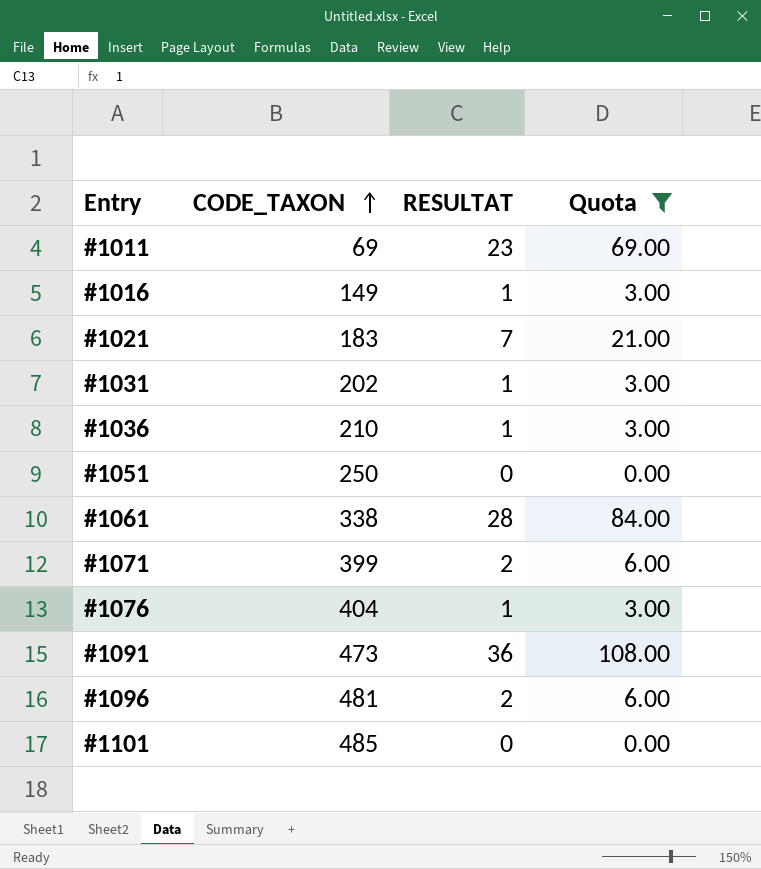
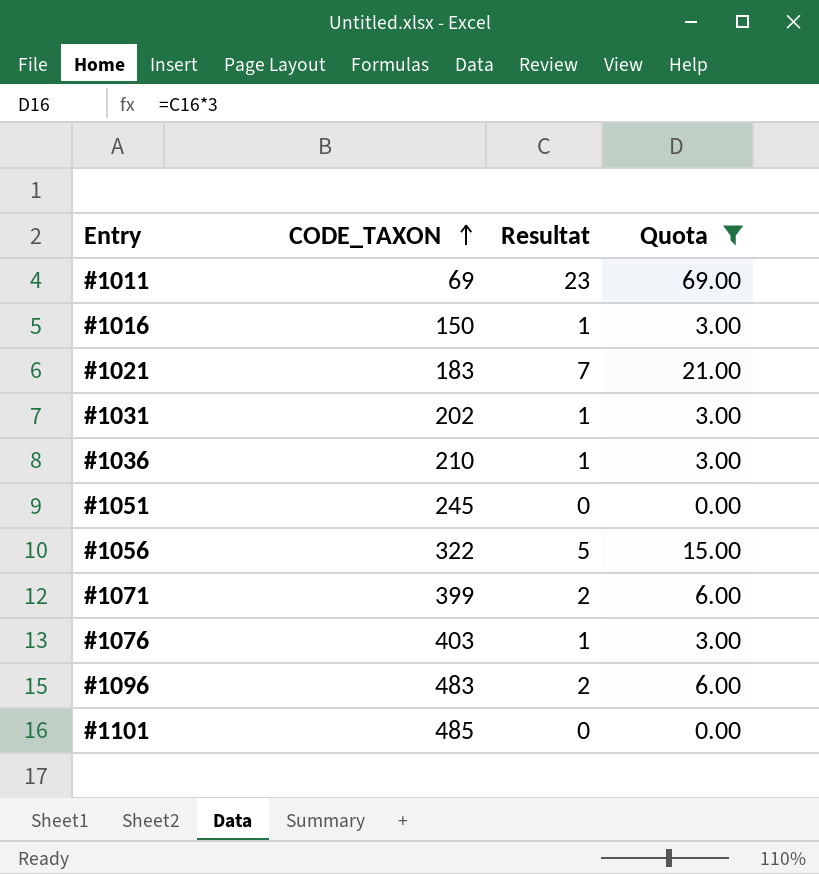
column name: RESULTAT -> Resultat
row #1061: 338 | 28 | 84.00 -> none
row #1091: 473 | 36 | 108.00 -> none
#1016 | CODE_TAXON: 149 -> 150
#1051 | CODE_TAXON: 250 -> 245
row #1056: none -> 322 | 5 | 15.00
#1076 | CODE_TAXON: 404 -> 403
#1096 | CODE_TAXON: 481 -> 483

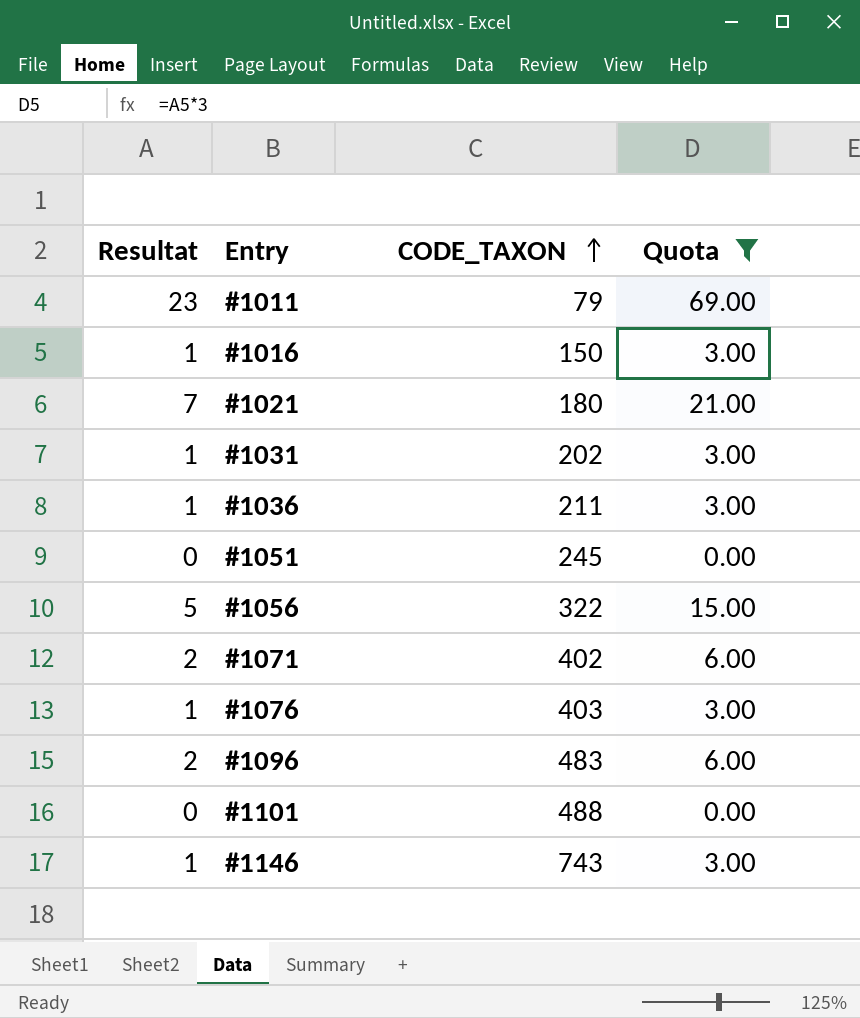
column Resultat | position: 3 -> 1
#1011 | CODE_TAXON: 69 -> 79
#1021 | CODE_TAXON: 183 -> 180
#1036 | CODE_TAXON: 210 -> 211
#1071 | CODE_TAXON: 399 -> 402
#1101 | CODE_TAXON: 485 -> 488
row #1146: none -> 1 | 743 | 3.00

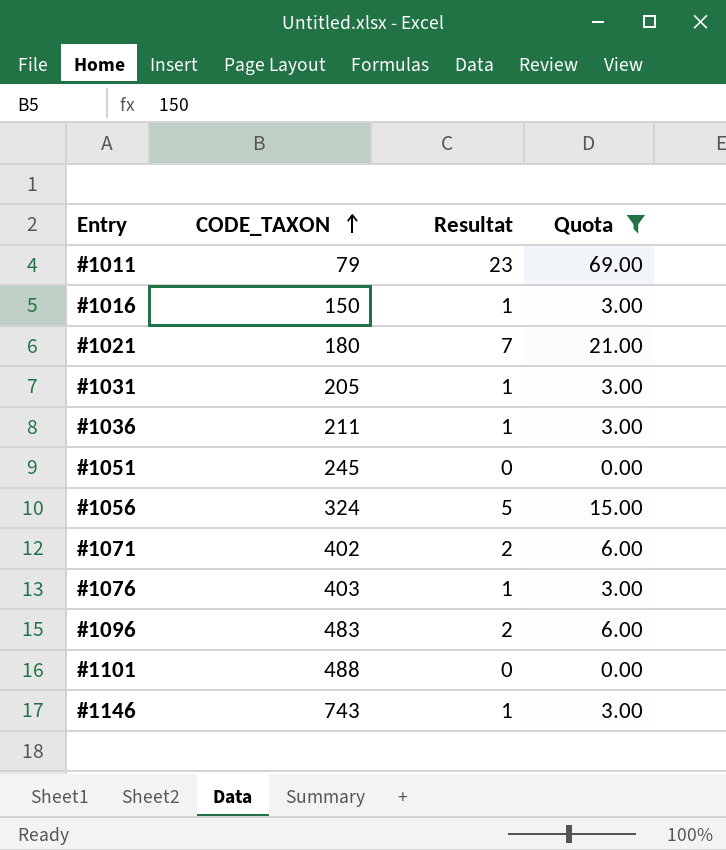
column Resultat | position: 1 -> 3
#1031 | CODE_TAXON: 202 -> 205
#1056 | CODE_TAXON: 322 -> 324

